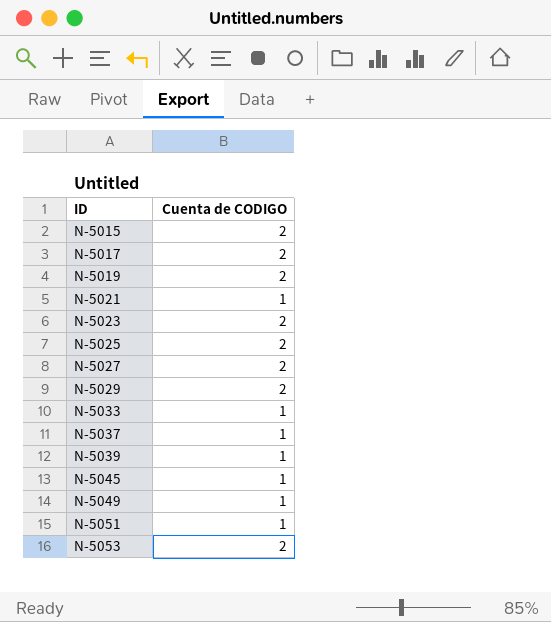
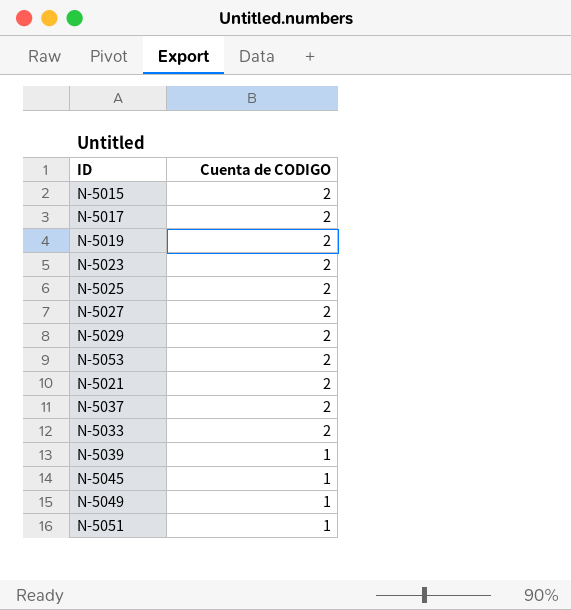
row order: ID ascending -> Cuenta de CODIGO descending
N-5021 | Cuenta de CODIGO: 1 -> 2
N-5037 | Cuenta de CODIGO: 1 -> 2
N-5033 | Cuenta de CODIGO: 1 -> 2

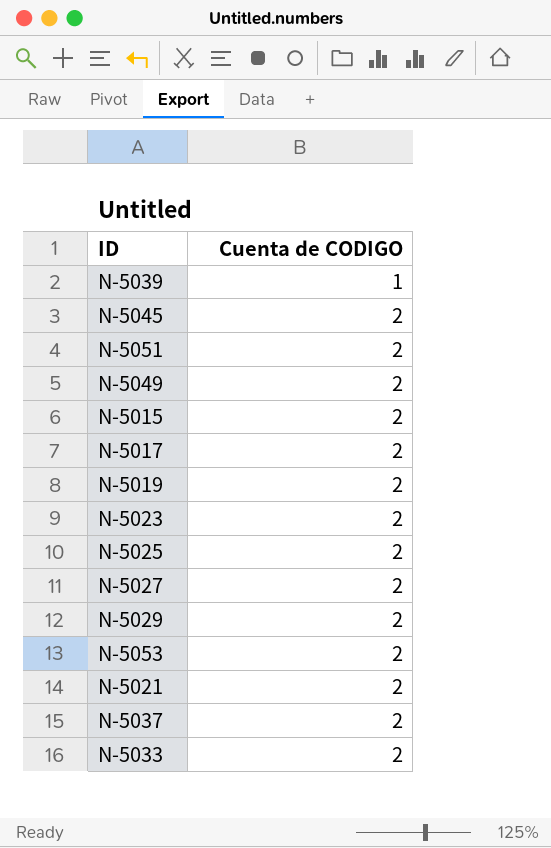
row order: Cuenta de CODIGO descending -> Cuenta de CODIGO ascending
N-5045 | Cuenta de CODIGO: 1 -> 2
N-5051 | Cuenta de CODIGO: 1 -> 2
N-5049 | Cuenta de CODIGO: 1 -> 2

